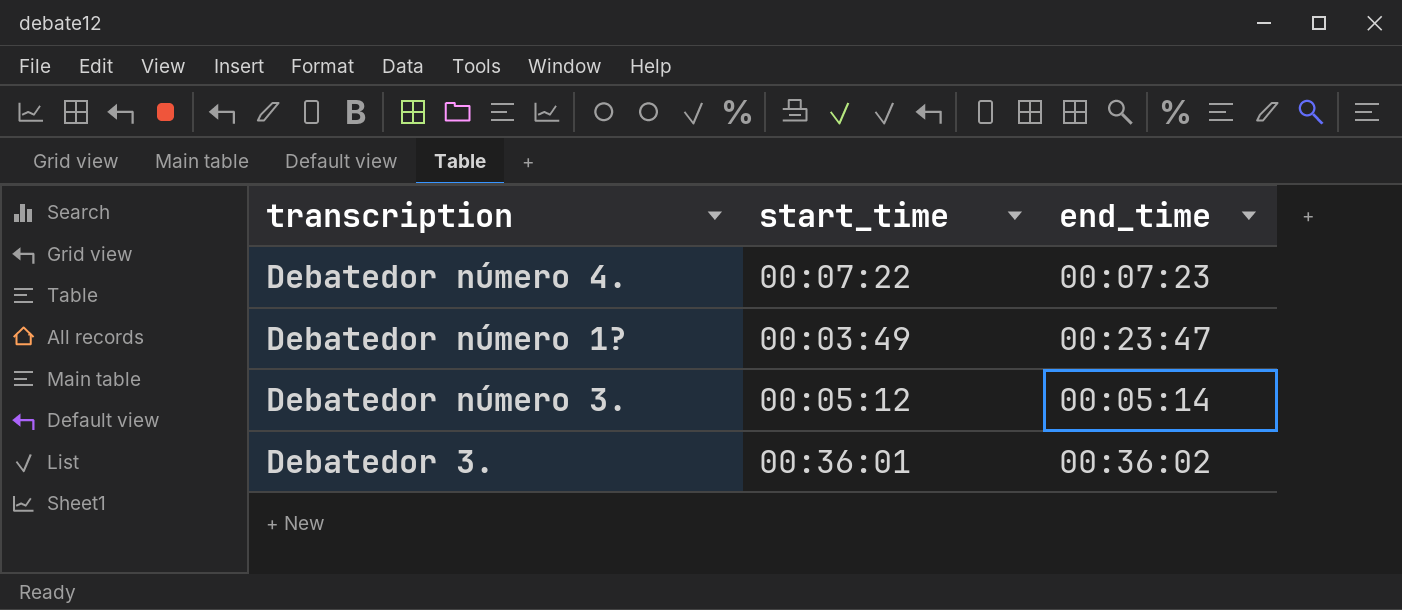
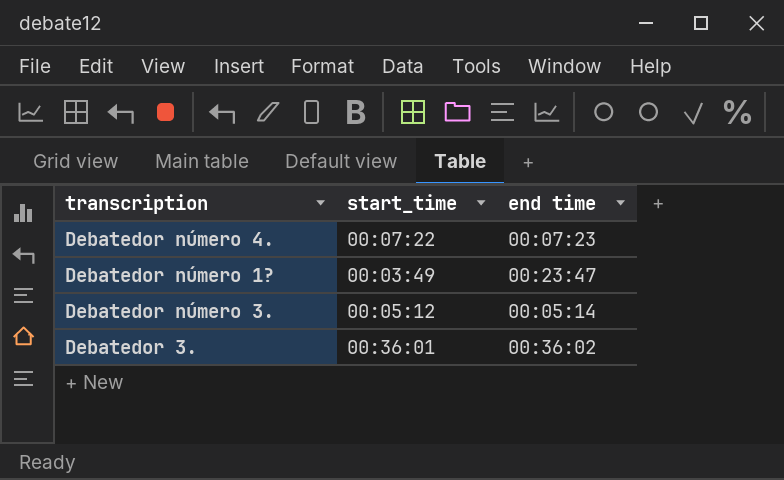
column name: end_time -> end time

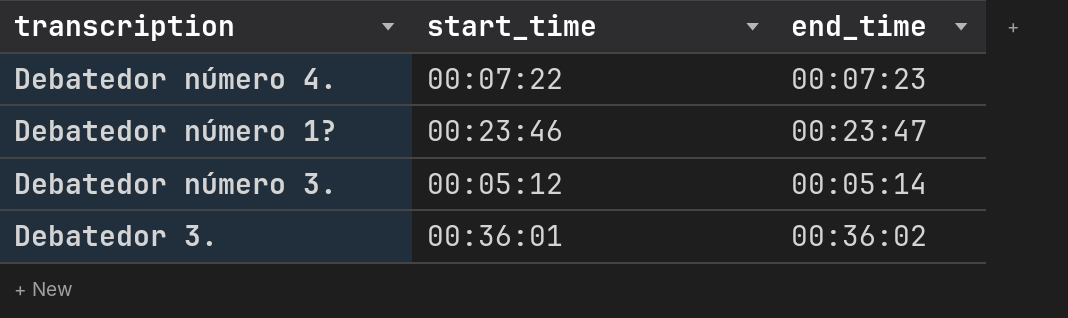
column name: end time -> end_time
Debatedor número 1? | start_time: 00:03:49 -> 00:23:46

